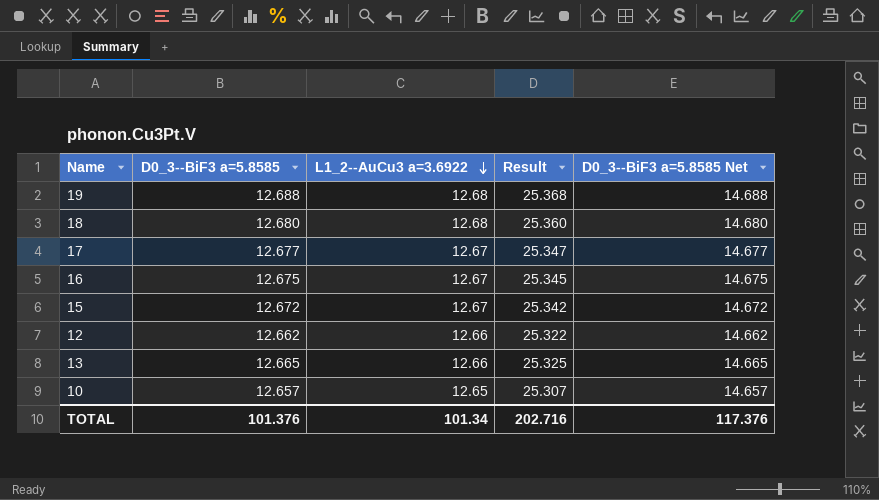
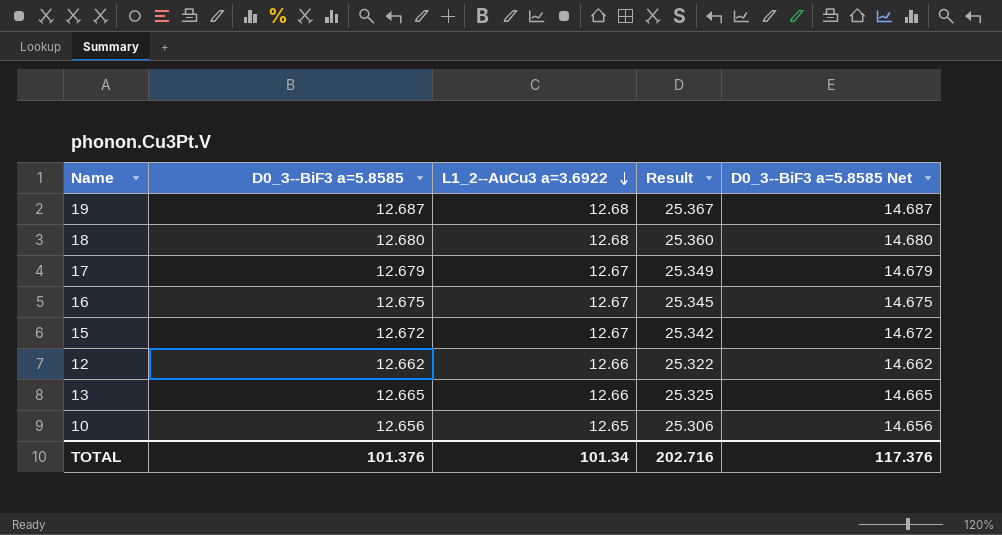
19 | D0_3--BiF3 a=5.8585: 12.688 -> 12.687
19 | Result: 25.368 -> 25.367
19 | D0_3--BiF3 a=5.8585 Net: 14.688 -> 14.687
17 | D0_3--BiF3 a=5.8585: 12.677 -> 12.679
17 | Result: 25.347 -> 25.349
17 | D0_3--BiF3 a=5.8585 Net: 14.677 -> 14.679
10 | D0_3--BiF3 a=5.8585: 12.657 -> 12.656
10 | Result: 25.307 -> 25.306
10 | D0_3--BiF3 a=5.8585 Net: 14.657 -> 14.656

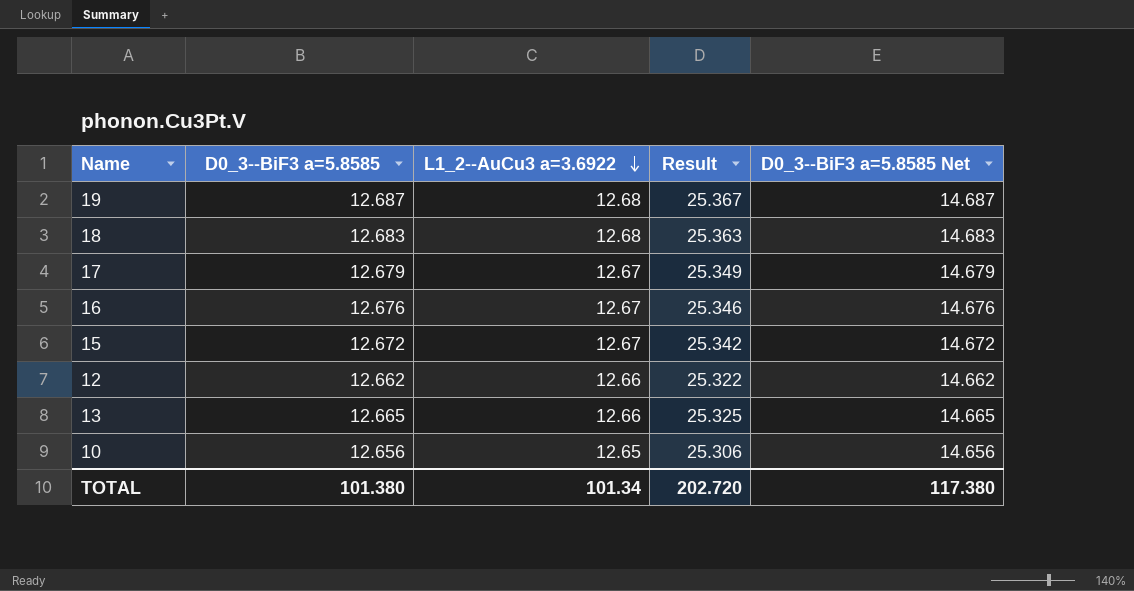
18 | D0_3--BiF3 a=5.8585: 12.680 -> 12.683
18 | Result: 25.360 -> 25.363
18 | D0_3--BiF3 a=5.8585 Net: 14.680 -> 14.683
16 | D0_3--BiF3 a=5.8585: 12.675 -> 12.676
16 | Result: 25.345 -> 25.346
16 | D0_3--BiF3 a=5.8585 Net: 14.675 -> 14.676
TOTAL | D0_3--BiF3 a=5.8585: 101.376 -> 101.380
TOTAL | Result: 202.716 -> 202.720
TOTAL | D0_3--BiF3 a=5.8585 Net: 117.376 -> 117.380

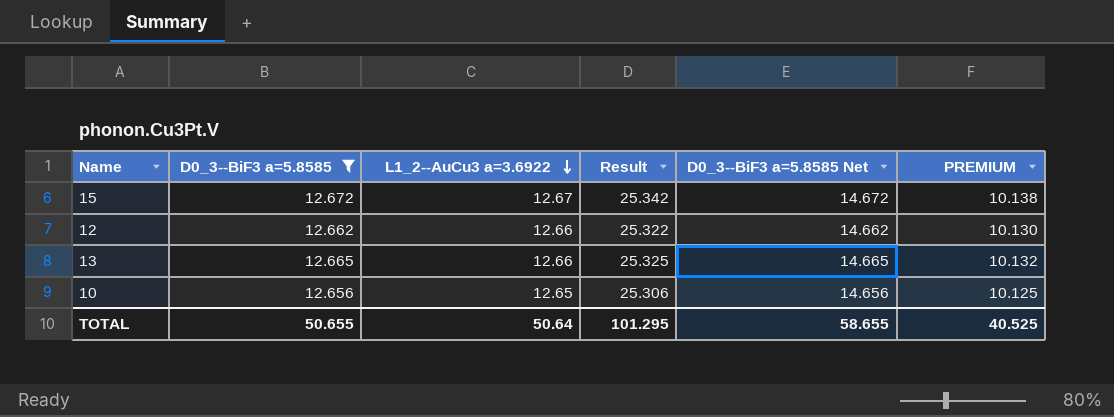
filter: none -> D0_3--BiF3 a=5.8585 <= 12.672
column PREMIUM | formula: none -> [D0_3--BiF3 a=5.8585] * 0.8
TOTAL | D0_3--BiF3 a=5.8585: 101.380 -> 50.655
TOTAL | L1_2--AuCu3 a=3.6922: 101.34 -> 50.64
TOTAL | Result: 202.720 -> 101.295
TOTAL | D0_3--BiF3 a=5.8585 Net: 117.380 -> 58.655

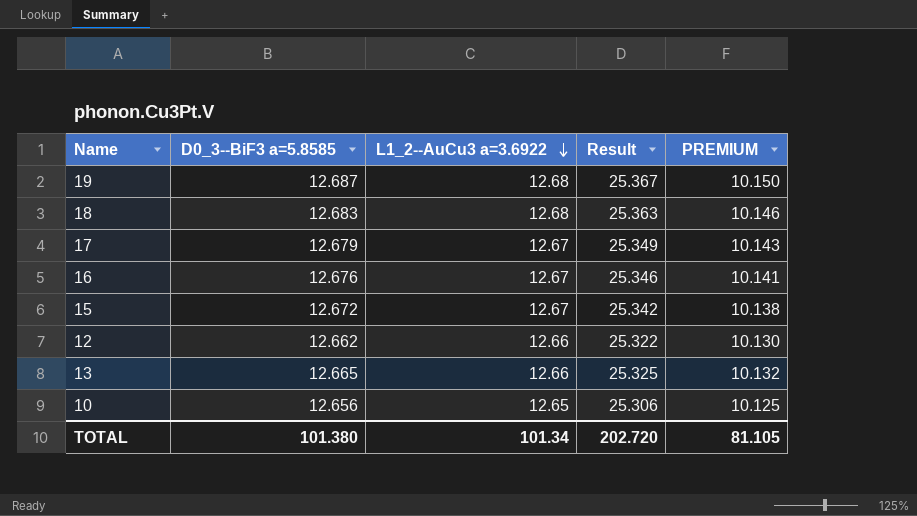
filter: D0_3--BiF3 a=5.8585 <= 12.672 -> none
column D0_3--BiF3 a=5.8585 Net | formula: [D0_3--BiF3 a=5.8585] + 2 -> none
TOTAL | D0_3--BiF3 a=5.8585: 50.655 -> 101.380
TOTAL | L1_2--AuCu3 a=3.6922: 50.64 -> 101.34
TOTAL | Result: 101.295 -> 202.720
TOTAL | PREMIUM: 40.525 -> 81.105

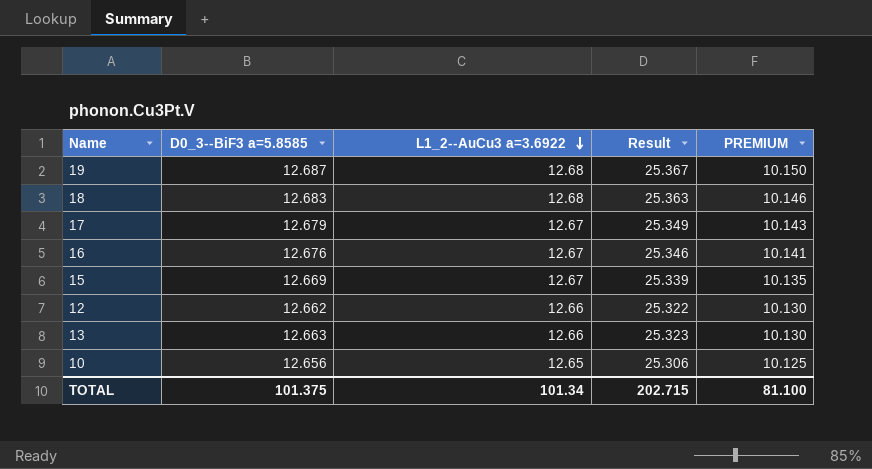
15 | D0_3--BiF3 a=5.8585: 12.672 -> 12.669
15 | Result: 25.342 -> 25.339
15 | PREMIUM: 10.138 -> 10.135
13 | D0_3--BiF3 a=5.8585: 12.665 -> 12.663
13 | Result: 25.325 -> 25.323
13 | PREMIUM: 10.132 -> 10.130
TOTAL | D0_3--BiF3 a=5.8585: 101.380 -> 101.375
TOTAL | Result: 202.720 -> 202.715
TOTAL | PREMIUM: 81.105 -> 81.100

